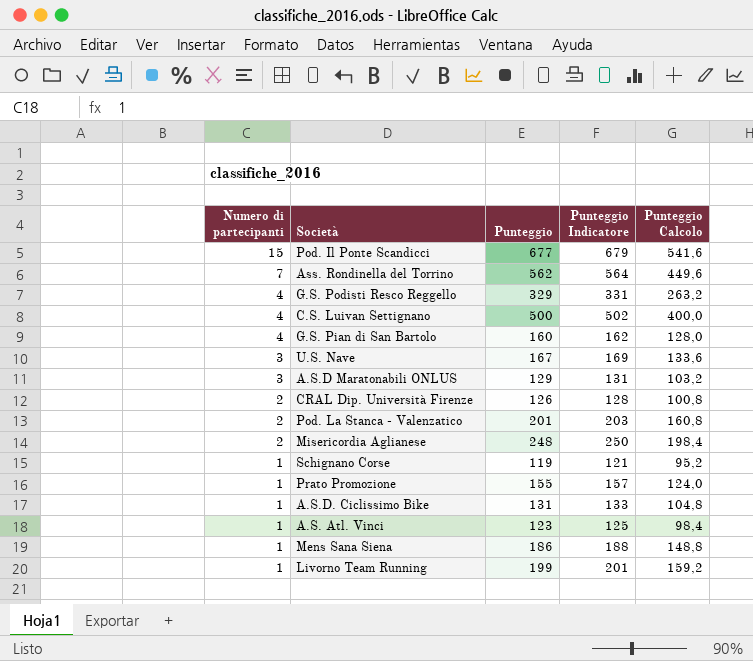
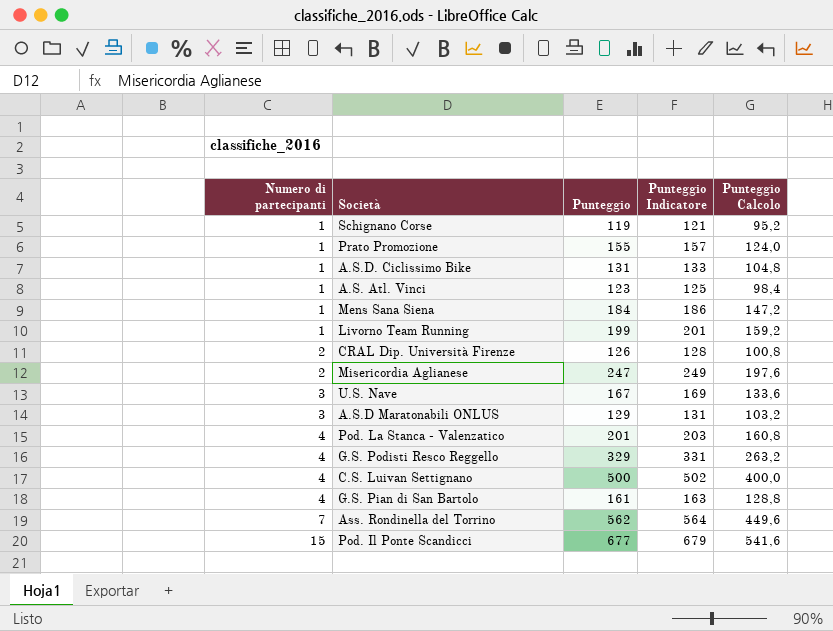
row order: Numero di partecipanti descending -> Numero di partecipanti ascending
Mens Sana Siena | Punteggio: 186 -> 184
Mens Sana Siena | Punteggio Indicatore: 188 -> 186
Mens Sana Siena | Punteggio Calcolo: 148,8 -> 147,2
Misericordia Aglianese | Punteggio: 248 -> 247
Misericordia Aglianese | Punteggio Indicatore: 250 -> 249
Misericordia Aglianese | Punteggio Calcolo: 198,4 -> 197,6
Pod. La Stanca - Valenzatico | Numero di partecipanti: 2 -> 4
G.S. Pian di San Bartolo | Punteggio: 160 -> 161
G.S. Pian di San Bartolo | Punteggio Indicatore: 162 -> 163
G.S. Pian di San Bartolo | Punteggio Calcolo: 128,0 -> 128,8

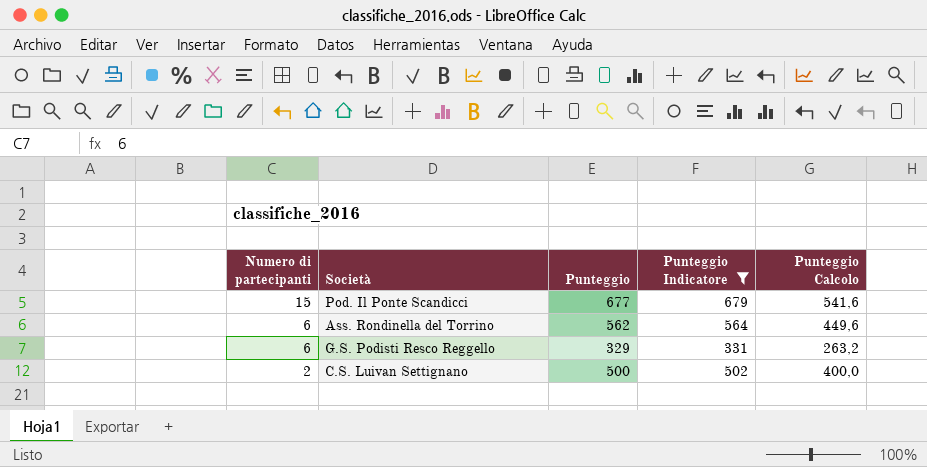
filter: none -> Punteggio Indicatore >= 331
row order: Numero di partecipanti ascending -> Numero di partecipanti descending
Ass. Rondinella del Torrino | Numero di partecipanti: 7 -> 6
G.S. Podisti Resco Reggello | Numero di partecipanti: 4 -> 6
C.S. Luivan Settignano | Numero di partecipanti: 4 -> 2

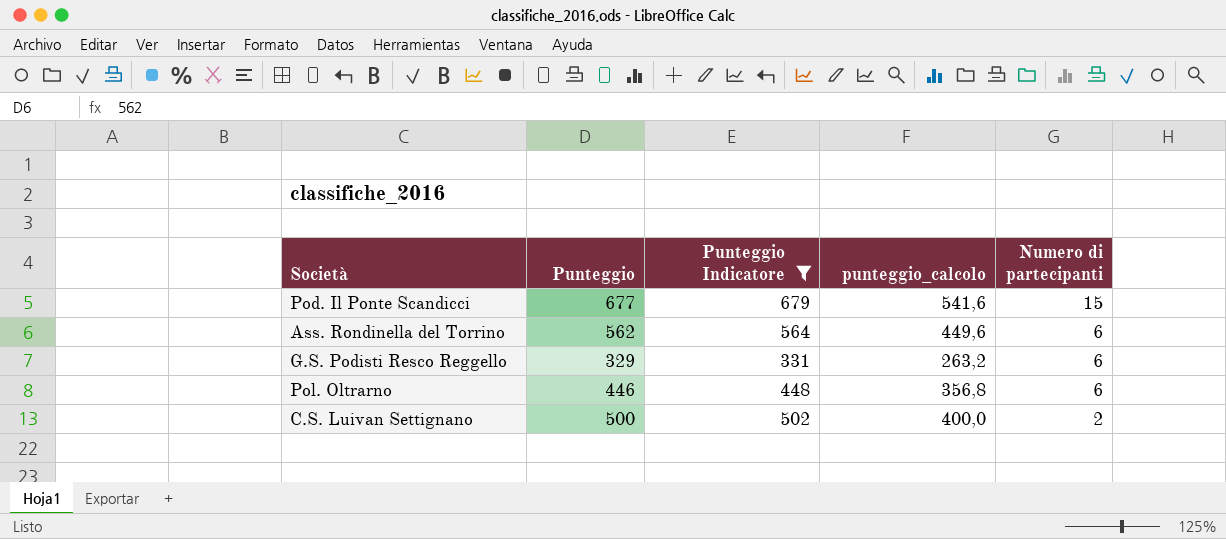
column name: Punteggio Calcolo -> punteggio_calcolo
column Numero di partecipanti | position: 1 -> 5
row Pol. Oltrarno: none -> 446 | 448 | 356,8 | 6

